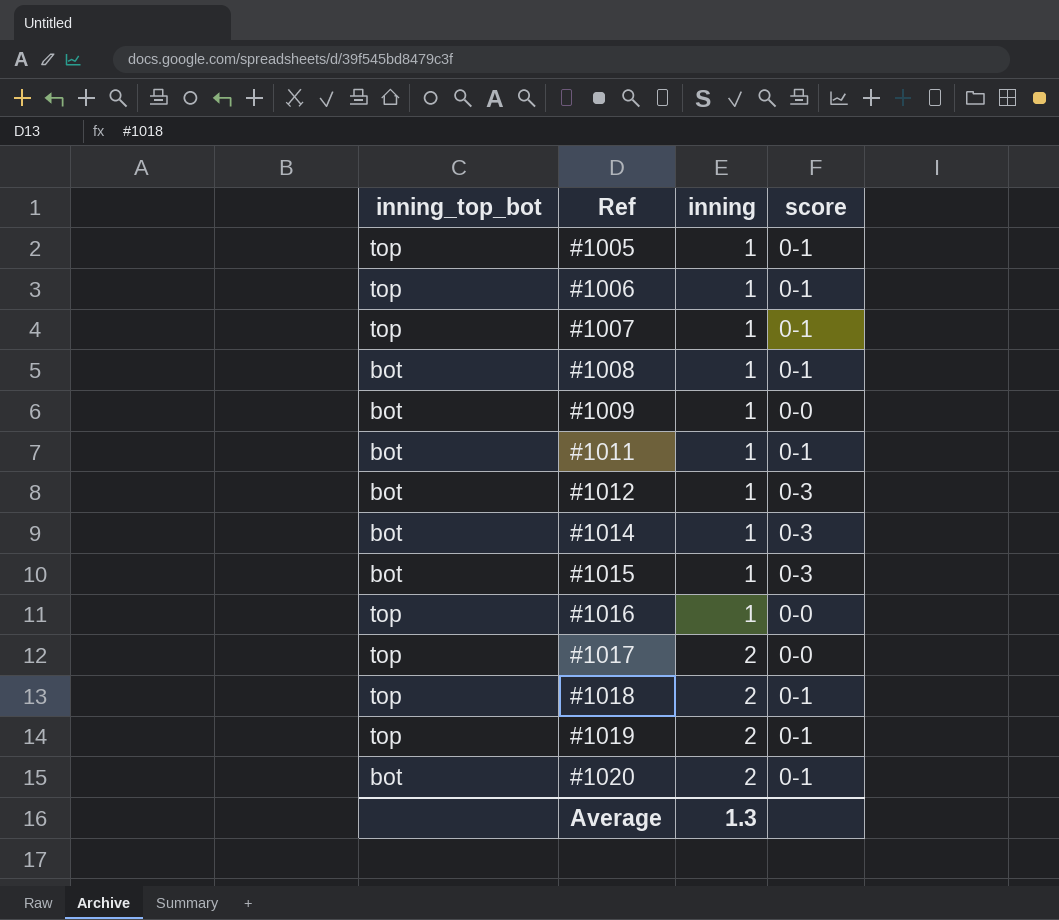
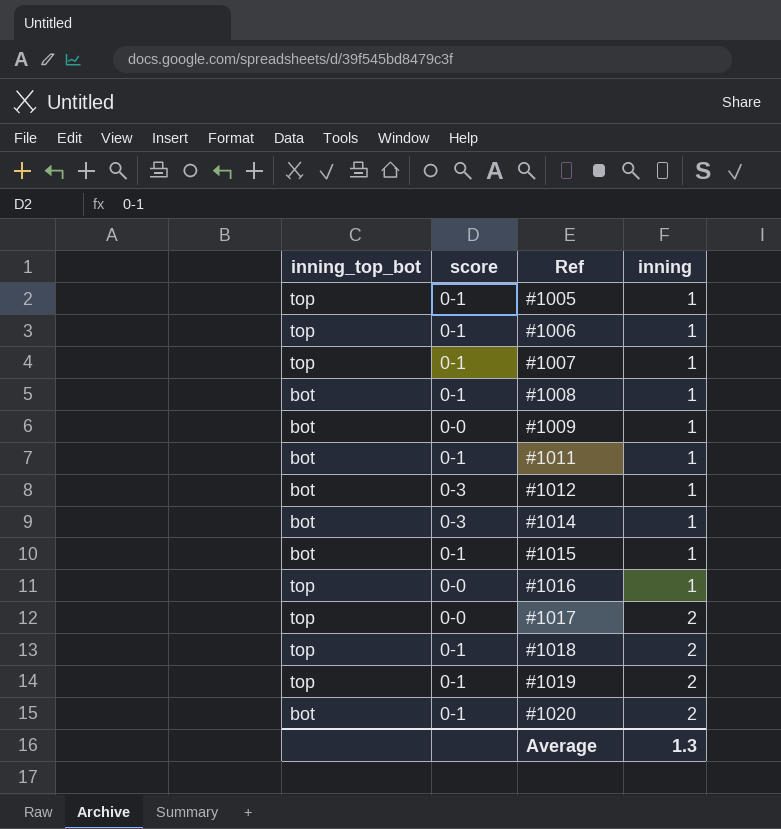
column score | position: 4 -> 2
#1015 | score: 0-3 -> 0-1

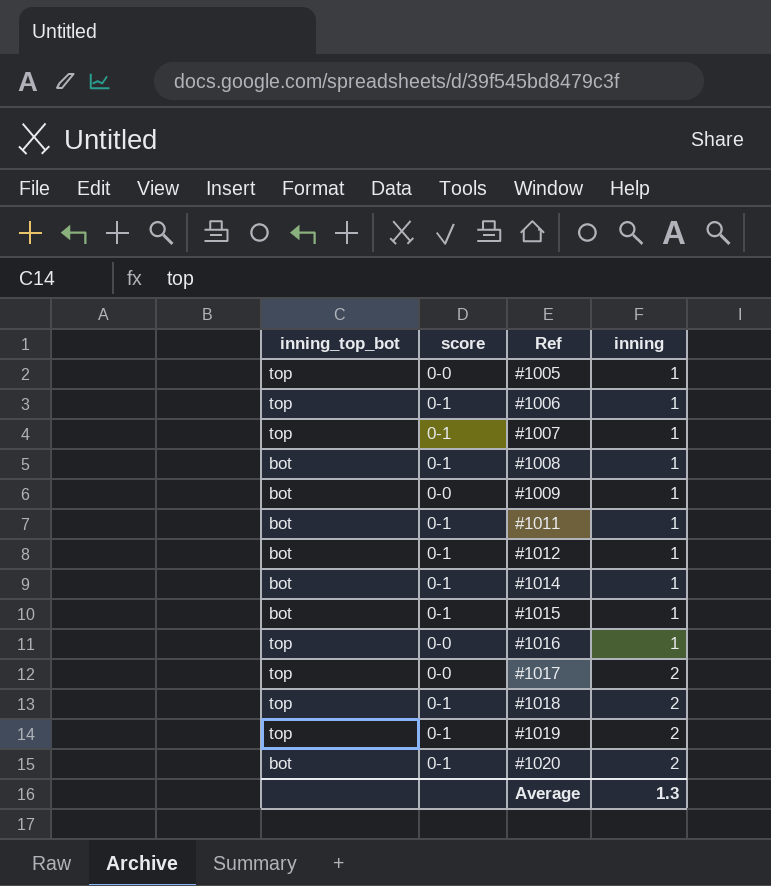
#1005 | score: 0-1 -> 0-0
#1012 | score: 0-3 -> 0-1
#1014 | score: 0-3 -> 0-1

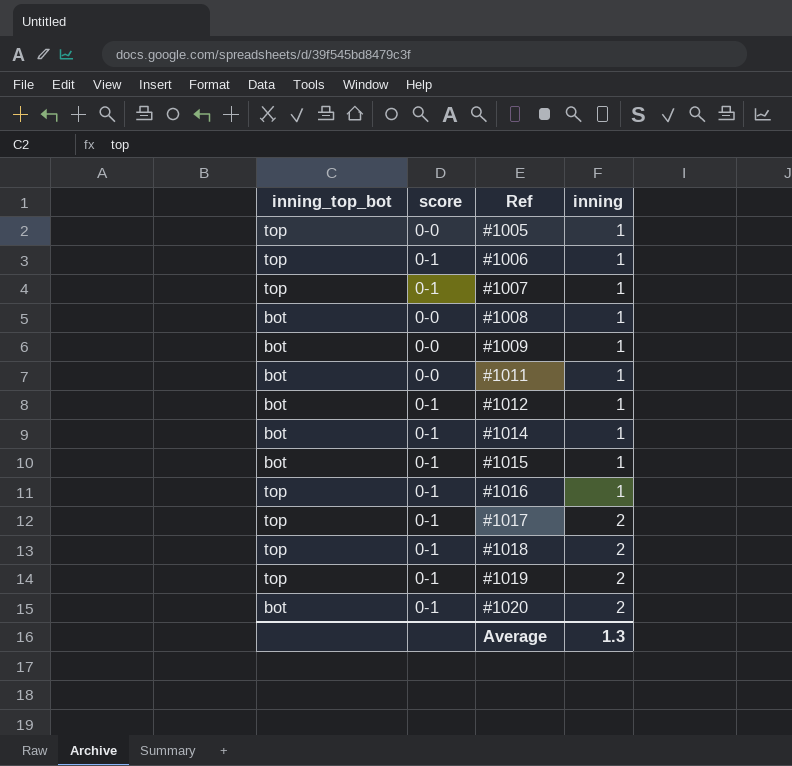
#1008 | score: 0-1 -> 0-0
#1011 | score: 0-1 -> 0-0
#1016 | score: 0-0 -> 0-1
#1017 | score: 0-0 -> 0-1

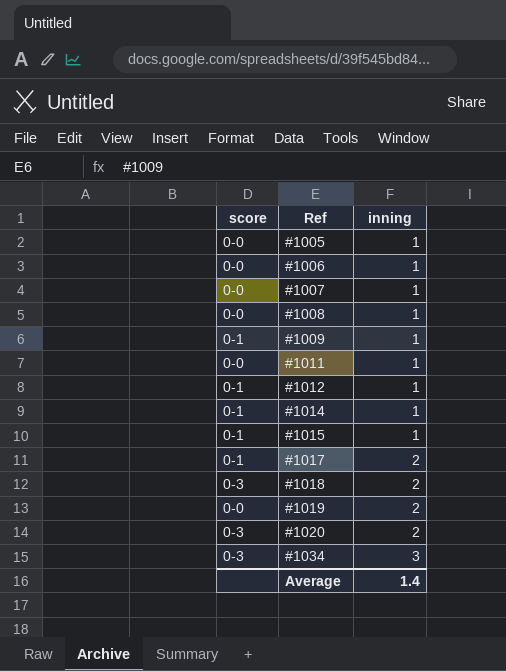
column inning_top_bot | position: 1 -> none
row #1016: top | 0-1 | 1 -> none
#1006 | score: 0-1 -> 0-0
#1007 | score: 0-1 -> 0-0
#1009 | score: 0-0 -> 0-1
#1018 | score: 0-1 -> 0-3
#1019 | score: 0-1 -> 0-0
#1020 | score: 0-1 -> 0-3
row #1034: none -> 0-3 | 3
Average | inning: 1.3 -> 1.4

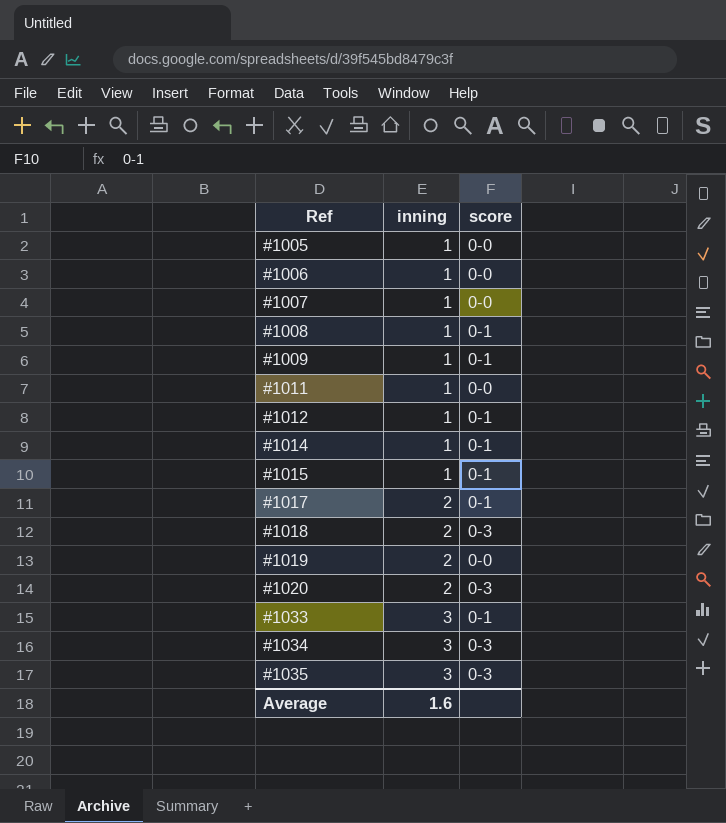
column score | position: 1 -> 3
#1008 | score: 0-0 -> 0-1
row #1033: none -> 3 | 0-1
row #1035: none -> 3 | 0-3
Average | inning: 1.4 -> 1.6

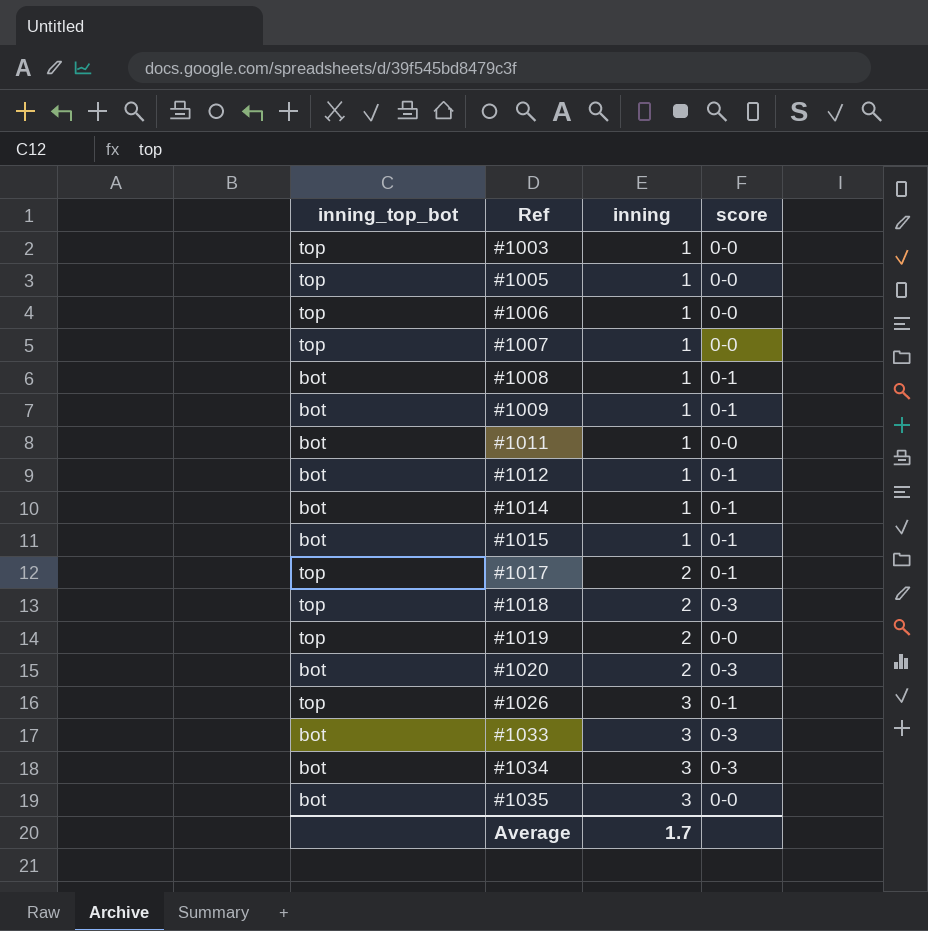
column inning_top_bot | position: none -> 1
row #1003: none -> top | 1 | 0-0
row #1026: none -> top | 3 | 0-1
#1033 | score: 0-1 -> 0-3
#1035 | score: 0-3 -> 0-0
Average | inning: 1.6 -> 1.7

